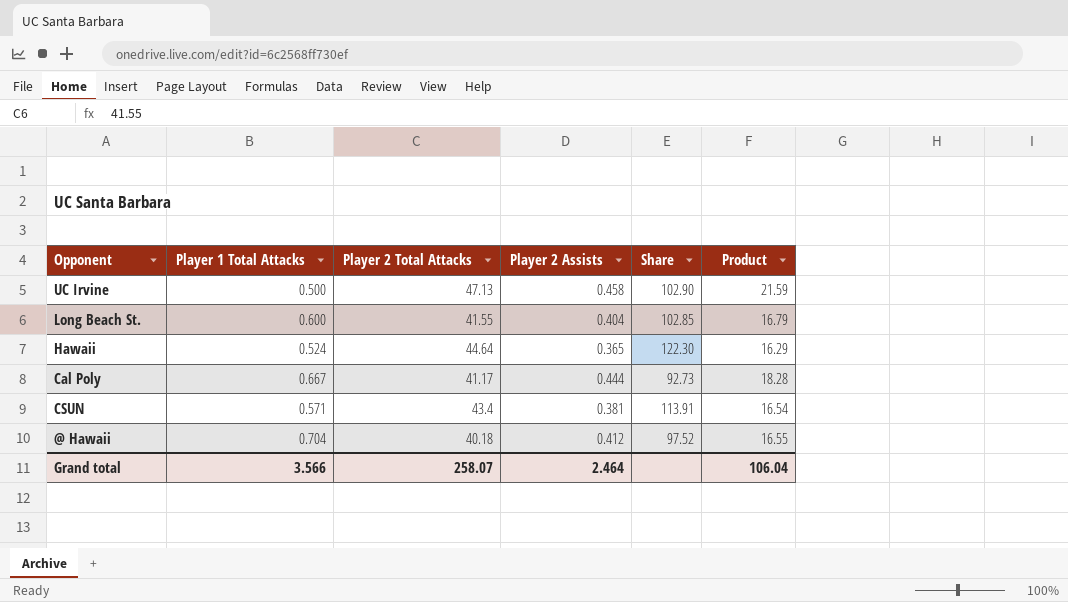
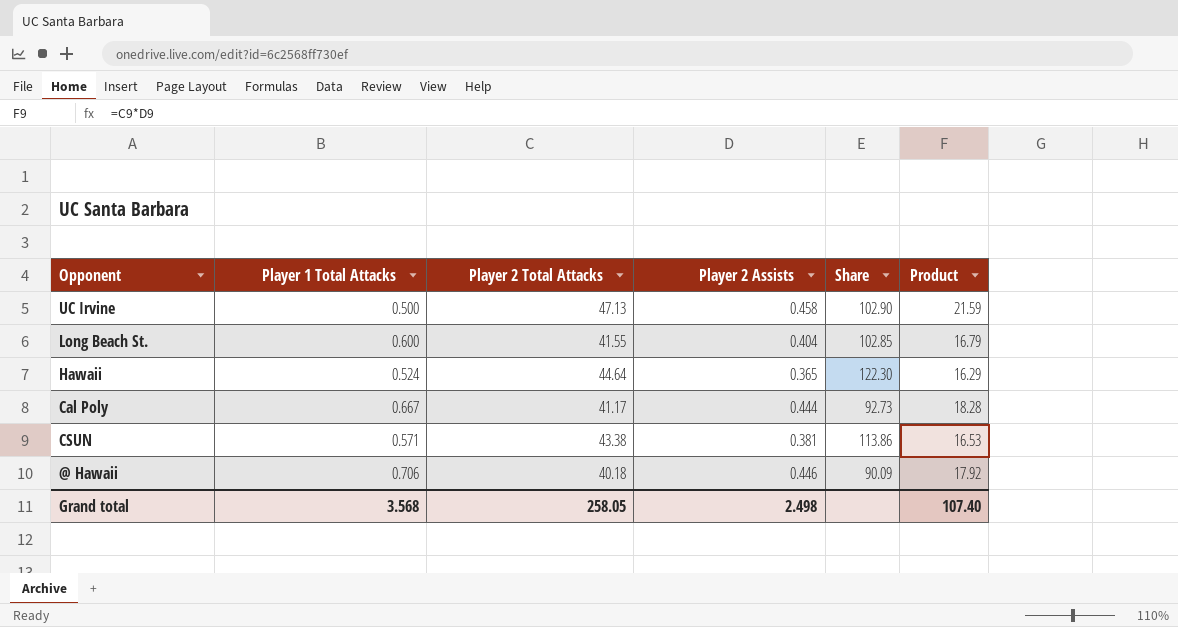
CSUN | Player 2 Total Attacks: 43.4 -> 43.38
CSUN | Share: 113.91 -> 113.86
CSUN | Product: 16.54 -> 16.53
@ Hawaii | Player 1 Total Attacks: 0.704 -> 0.706
@ Hawaii | Player 2 Assists: 0.412 -> 0.446
@ Hawaii | Share: 97.52 -> 90.09
@ Hawaii | Product: 16.55 -> 17.92
Grand total | Player 1 Total Attacks: 3.566 -> 3.568
Grand total | Player 2 Total Attacks: 258.07 -> 258.05
Grand total | Player 2 Assists: 2.464 -> 2.498
Grand total | Product: 106.04 -> 107.40

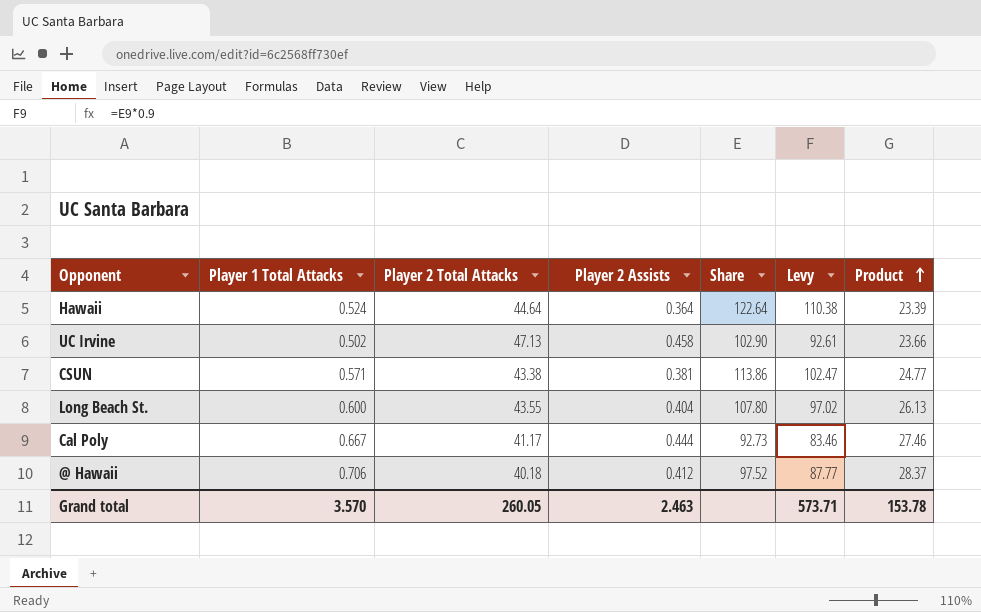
row order: none -> Product ascending
column Levy | formula: none -> [Share] * 0.9
column Product | formula: [Player 2 Total Attacks] * [Player 2 Assists] -> [Player 1 Total Attacks] * [Player 2 Total Attacks]
Hawaii | Player 2 Assists: 0.365 -> 0.364
Hawaii | Share: 122.30 -> 122.64
UC Irvine | Player 1 Total Attacks: 0.500 -> 0.502
Long Beach St. | Player 2 Total Attacks: 41.55 -> 43.55
Long Beach St. | Share: 102.85 -> 107.80
@ Hawaii | Player 2 Assists: 0.446 -> 0.412
@ Hawaii | Share: 90.09 -> 97.52
Grand total | Player 1 Total Attacks: 3.568 -> 3.570
Grand total | Player 2 Total Attacks: 258.05 -> 260.05
Grand total | Player 2 Assists: 2.498 -> 2.463
Grand total | Product: 107.40 -> 153.78

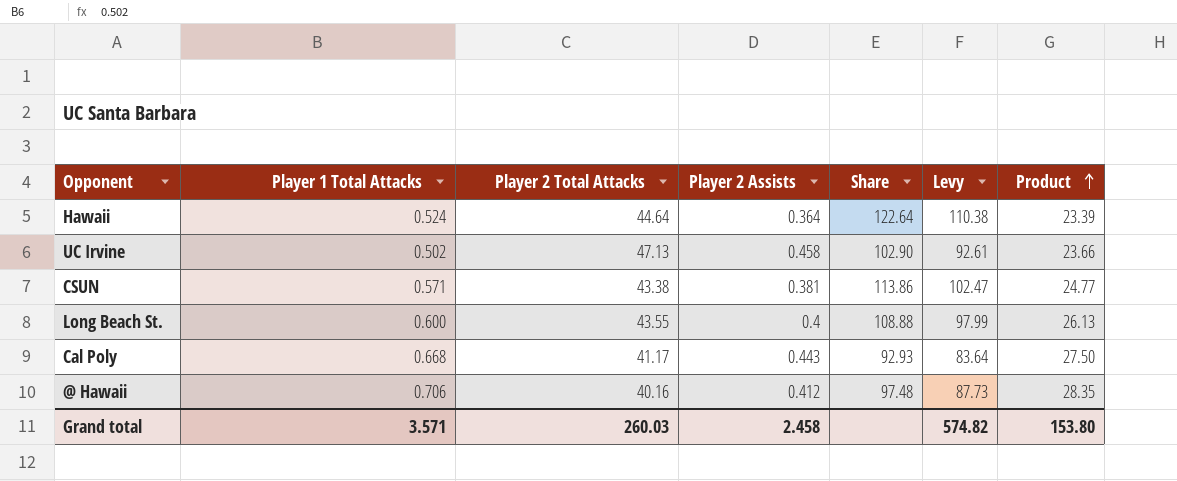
Long Beach St. | Player 2 Assists: 0.404 -> 0.4
Long Beach St. | Share: 107.80 -> 108.88
Long Beach St. | Levy: 97.02 -> 97.99
Cal Poly | Player 1 Total Attacks: 0.667 -> 0.668
Cal Poly | Player 2 Assists: 0.444 -> 0.443
Cal Poly | Share: 92.73 -> 92.93
Cal Poly | Levy: 83.46 -> 83.64
Cal Poly | Product: 27.46 -> 27.50
@ Hawaii | Player 2 Total Attacks: 40.18 -> 40.16
@ Hawaii | Share: 97.52 -> 97.48
@ Hawaii | Levy: 87.77 -> 87.73
@ Hawaii | Product: 28.37 -> 28.35
Grand total | Player 1 Total Attacks: 3.570 -> 3.571
Grand total | Player 2 Total Attacks: 260.05 -> 260.03
Grand total | Player 2 Assists: 2.463 -> 2.458
Grand total | Levy: 573.71 -> 574.82
Grand total | Product: 153.78 -> 153.80

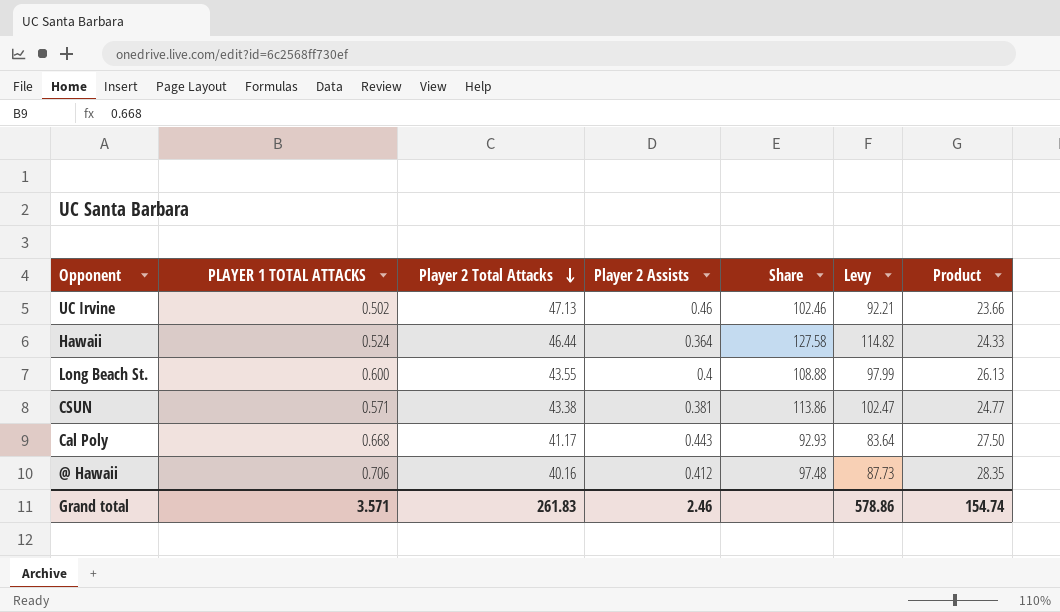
row order: Product ascending -> Player 2 Total Attacks descending
column name: Player 1 Total Attacks -> PLAYER 1 TOTAL ATTACKS
UC Irvine | Player 2 Assists: 0.458 -> 0.46
UC Irvine | Share: 102.90 -> 102.46
UC Irvine | Levy: 92.61 -> 92.21
Hawaii | Player 2 Total Attacks: 44.64 -> 46.44
Hawaii | Share: 122.64 -> 127.58
Hawaii | Levy: 110.38 -> 114.82
Hawaii | Product: 23.39 -> 24.33
Grand total | Player 2 Total Attacks: 260.03 -> 261.83
Grand total | Player 2 Assists: 2.458 -> 2.46
Grand total | Levy: 574.82 -> 578.86
Grand total | Product: 153.80 -> 154.74

